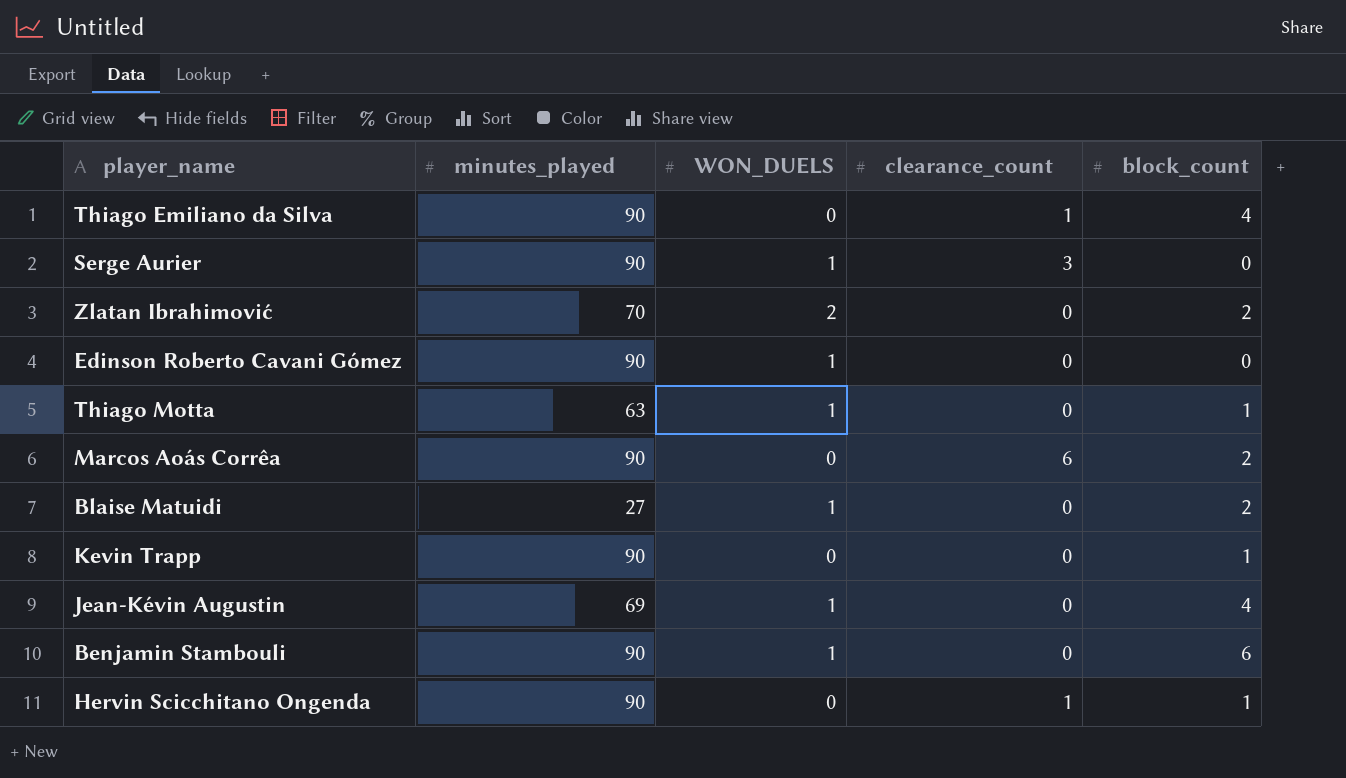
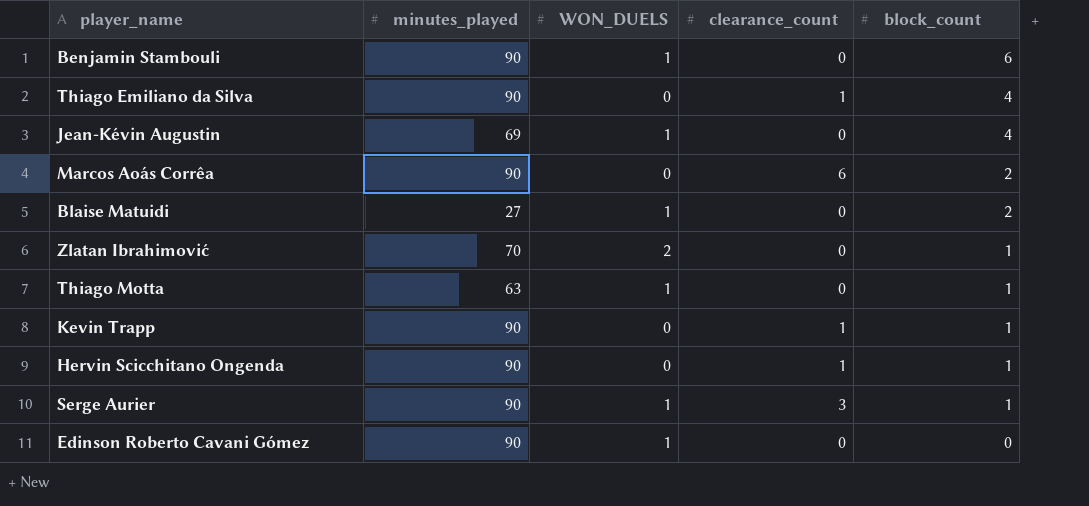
row order: none -> block_count descending
Zlatan Ibrahimović | block_count: 2 -> 1
Kevin Trapp | clearance_count: 0 -> 1
Serge Aurier | block_count: 0 -> 1

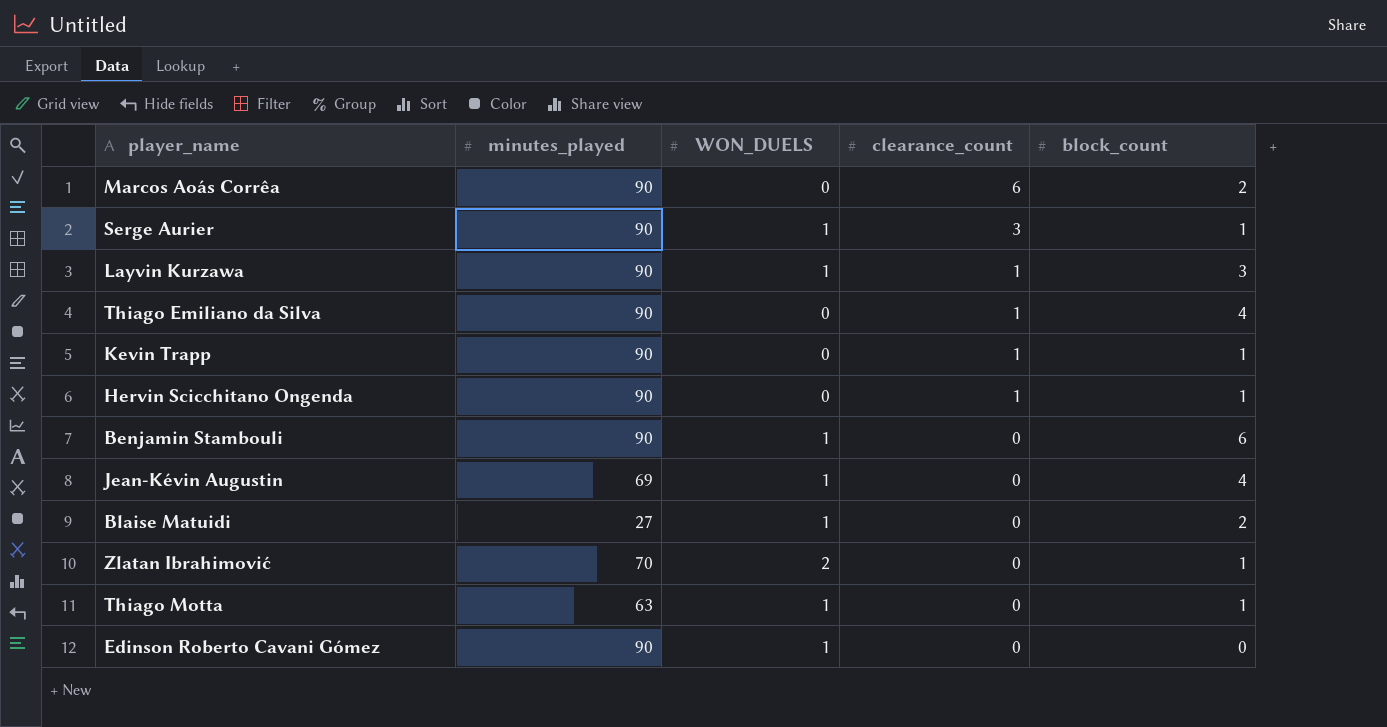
row order: block_count descending -> clearance_count descending
row Layvin Kurzawa: none -> 90 | 1 | 1 | 3

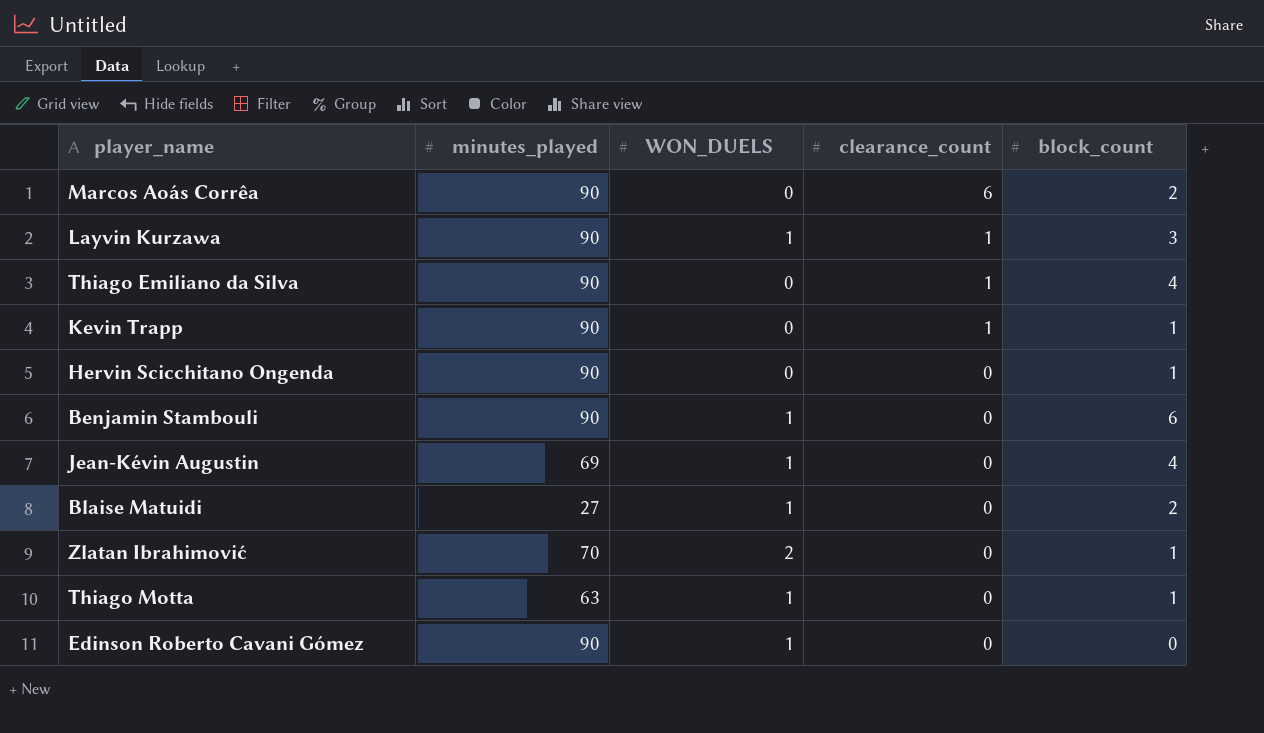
row Serge Aurier: 90 | 1 | 3 | 1 -> none
Hervin Scicchitano Ongenda | clearance_count: 1 -> 0

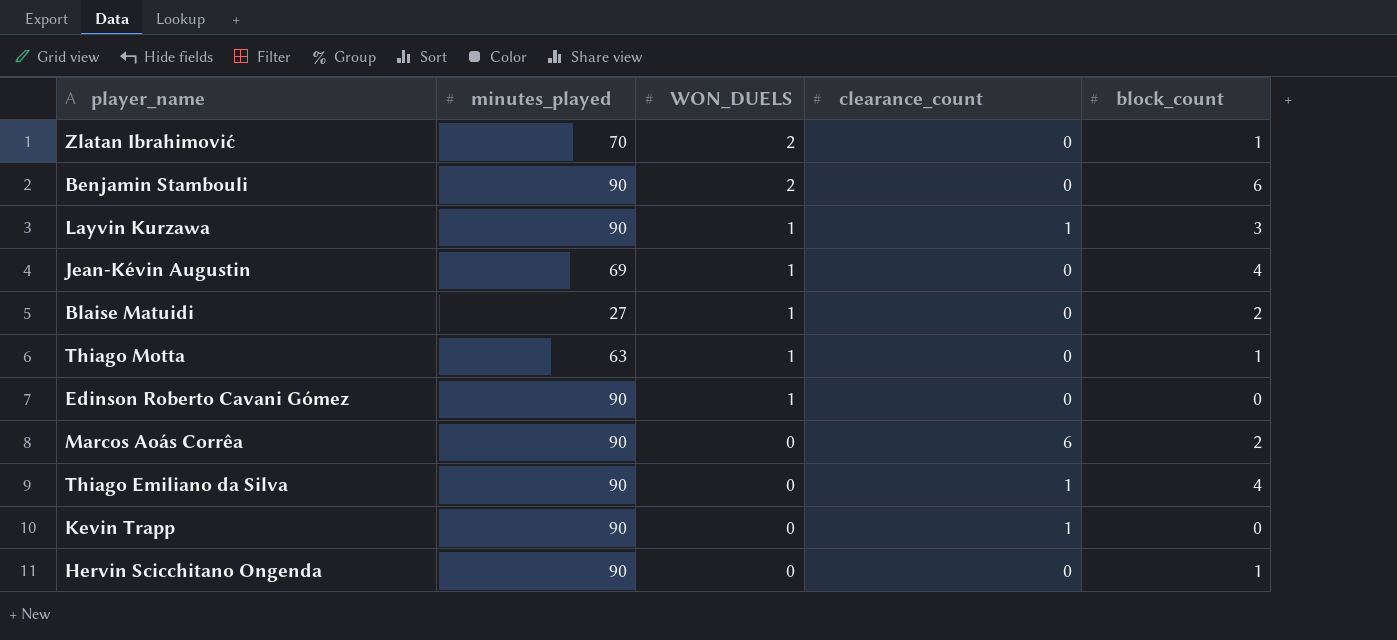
row order: clearance_count descending -> WON_DUELS descending
Benjamin Stambouli | WON_DUELS: 1 -> 2
Kevin Trapp | block_count: 1 -> 0

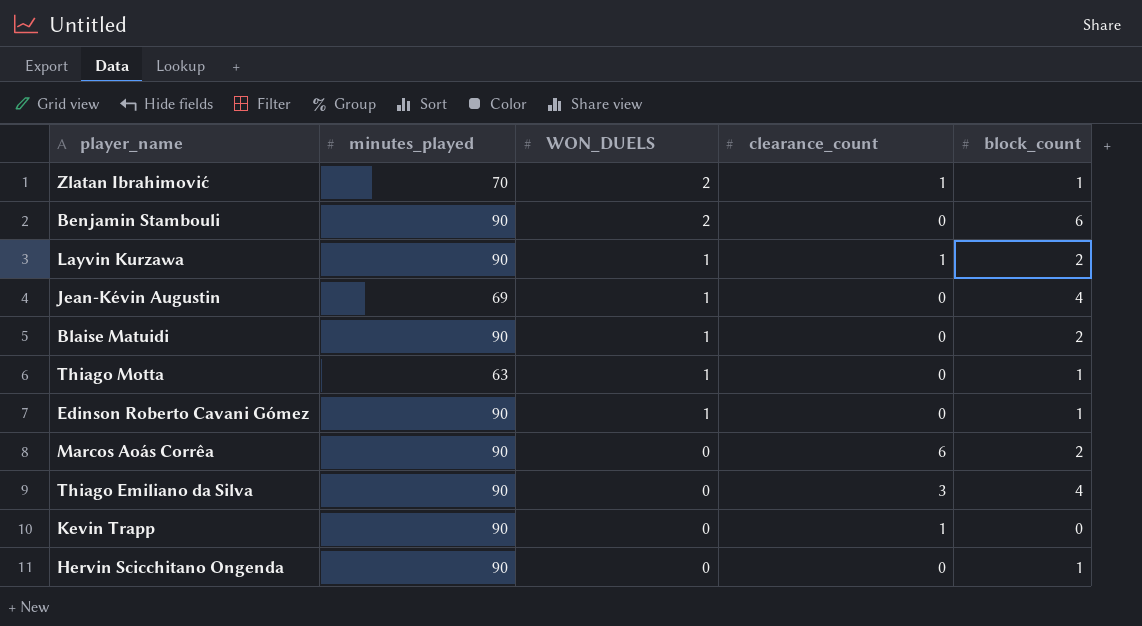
Zlatan Ibrahimović | clearance_count: 0 -> 1
Layvin Kurzawa | block_count: 3 -> 2
Blaise Matuidi | minutes_played: 27 -> 90
Edinson Roberto Cavani Gómez | block_count: 0 -> 1
Thiago Emiliano da Silva | clearance_count: 1 -> 3

